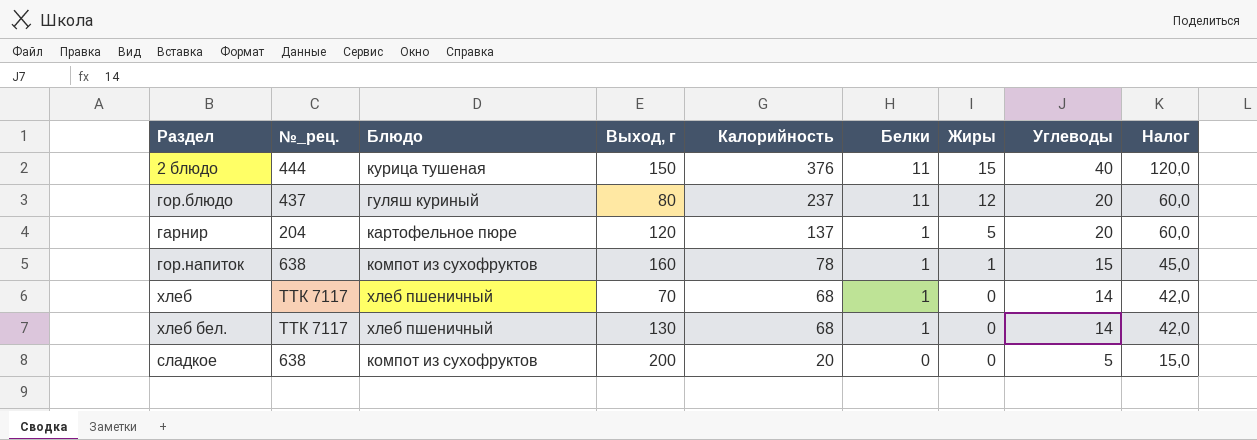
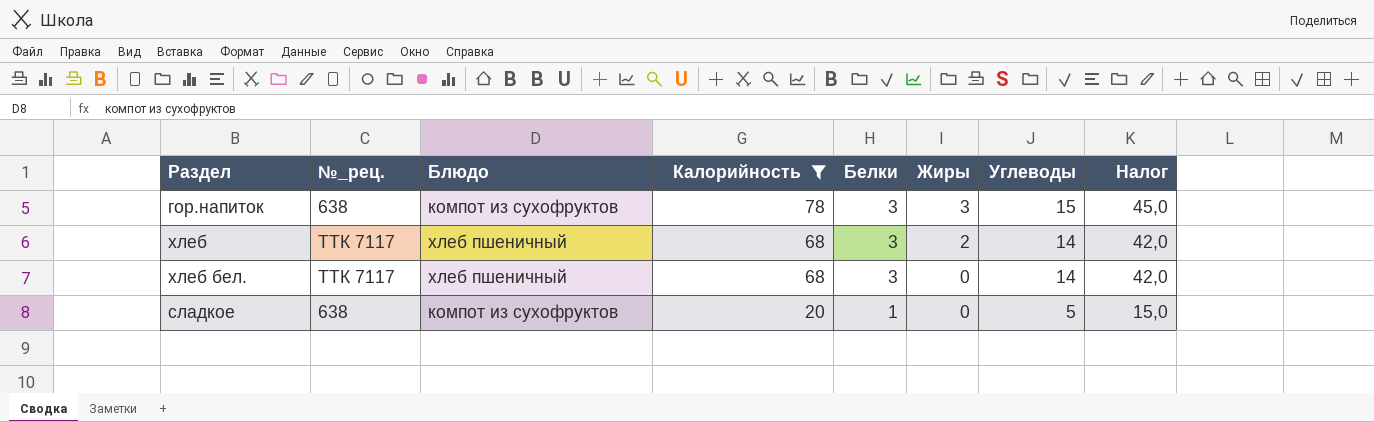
filter: none -> Калорийность <= 78
column Выход, г | position: 4 -> none
гор.напиток | Белки: 1 -> 3
гор.напиток | Жиры: 1 -> 3
хлеб | Белки: 1 -> 3
хлеб | Жиры: 0 -> 2
хлеб бел. | Белки: 1 -> 3
сладкое | Белки: 0 -> 1

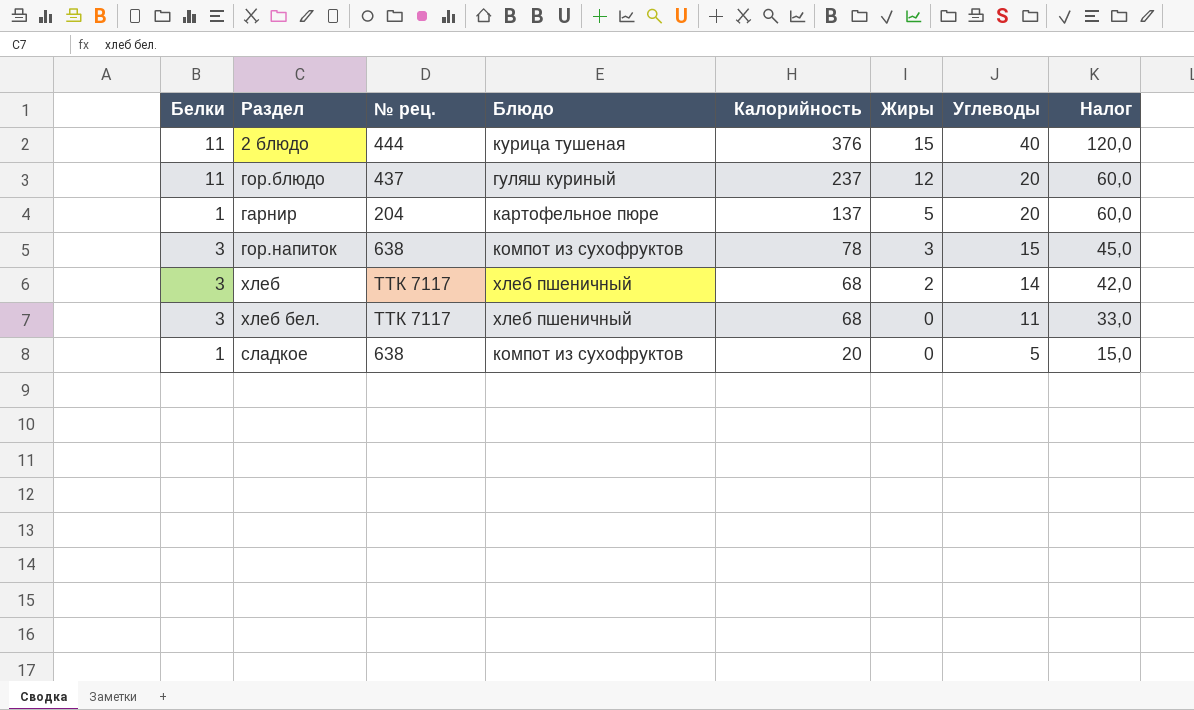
filter: Калорийность <= 78 -> none
column Белки | position: 5 -> 1
column name: №_рец. -> № рец.
хлеб бел. | Углеводы: 14 -> 11
хлеб бел. | Налог: 42,0 -> 33,0

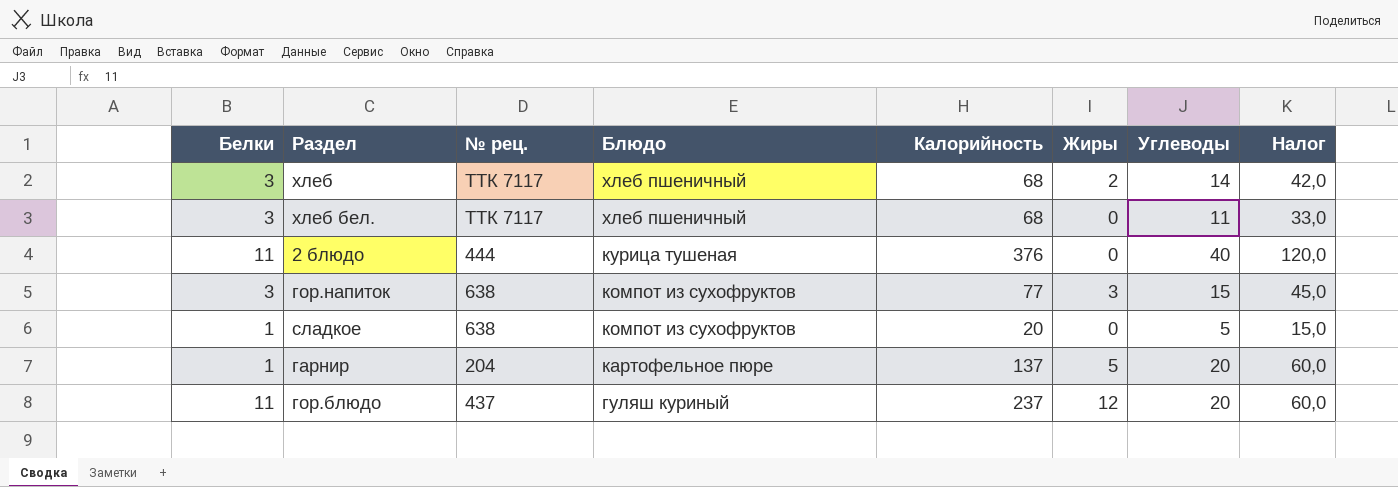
row order: Калорийность descending -> Блюдо descending
2 блюдо | Жиры: 15 -> 0
гор.напиток | Калорийность: 78 -> 77

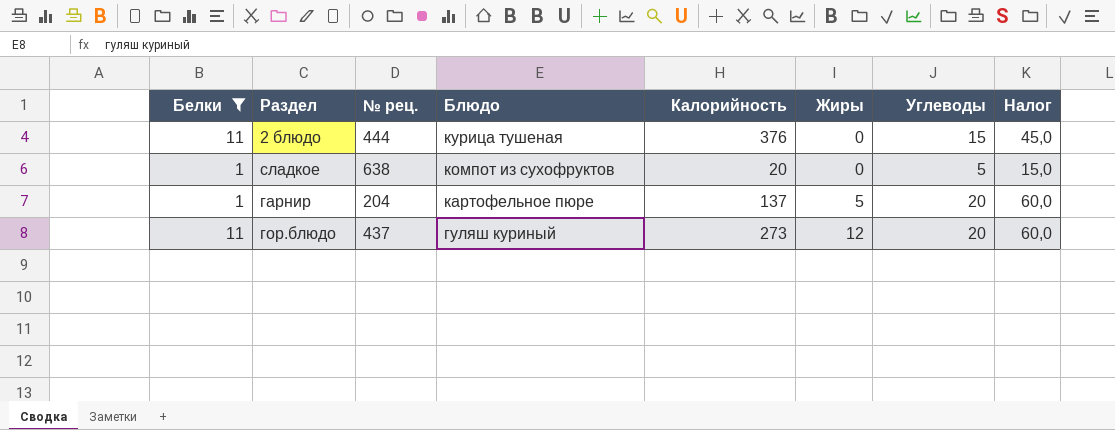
filter: none -> Белки != 3
2 блюдо | Углеводы: 40 -> 15
2 блюдо | Налог: 120,0 -> 45,0
гор.блюдо | Калорийность: 237 -> 273

